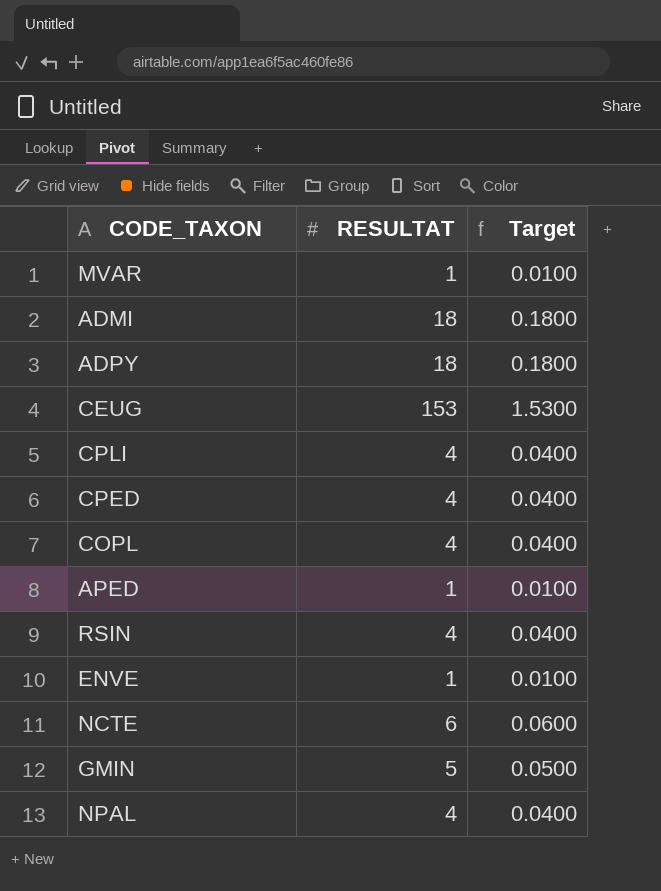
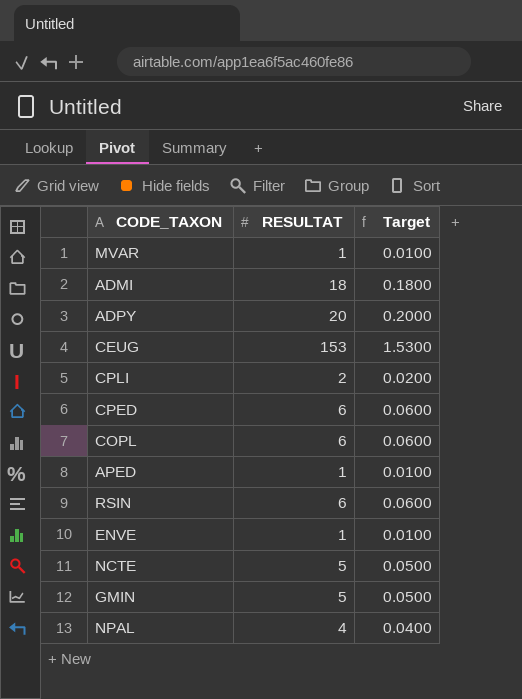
ADPY | RESULTAT: 18 -> 20
ADPY | Target: 0.1800 -> 0.2000
CPLI | RESULTAT: 4 -> 2
CPLI | Target: 0.0400 -> 0.0200
CPED | RESULTAT: 4 -> 6
CPED | Target: 0.0400 -> 0.0600
COPL | RESULTAT: 4 -> 6
COPL | Target: 0.0400 -> 0.0600
RSIN | RESULTAT: 4 -> 6
RSIN | Target: 0.0400 -> 0.0600
NCTE | RESULTAT: 6 -> 5
NCTE | Target: 0.0600 -> 0.0500

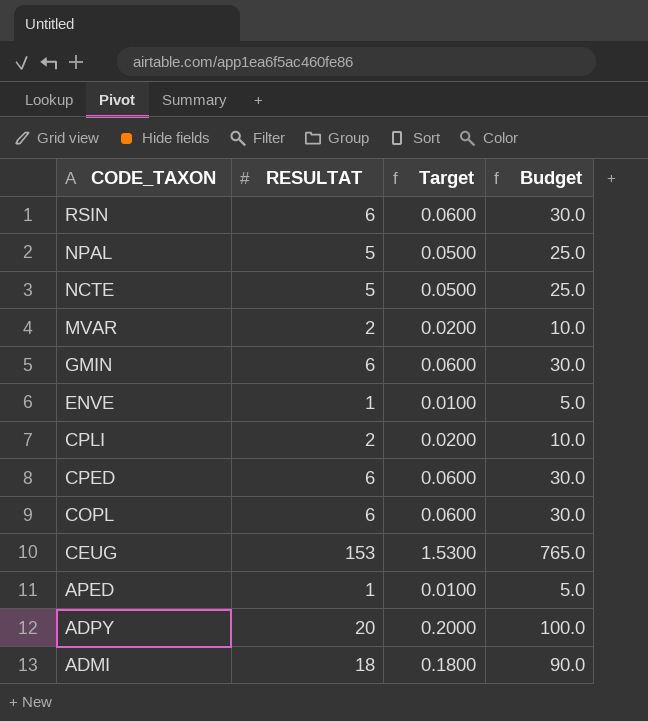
row order: none -> CODE_TAXON descending
column Budget | formula: none -> [RESULTAT] * 5
NPAL | RESULTAT: 4 -> 5
NPAL | Target: 0.0400 -> 0.0500
MVAR | RESULTAT: 1 -> 2
MVAR | Target: 0.0100 -> 0.0200
GMIN | RESULTAT: 5 -> 6
GMIN | Target: 0.0500 -> 0.0600

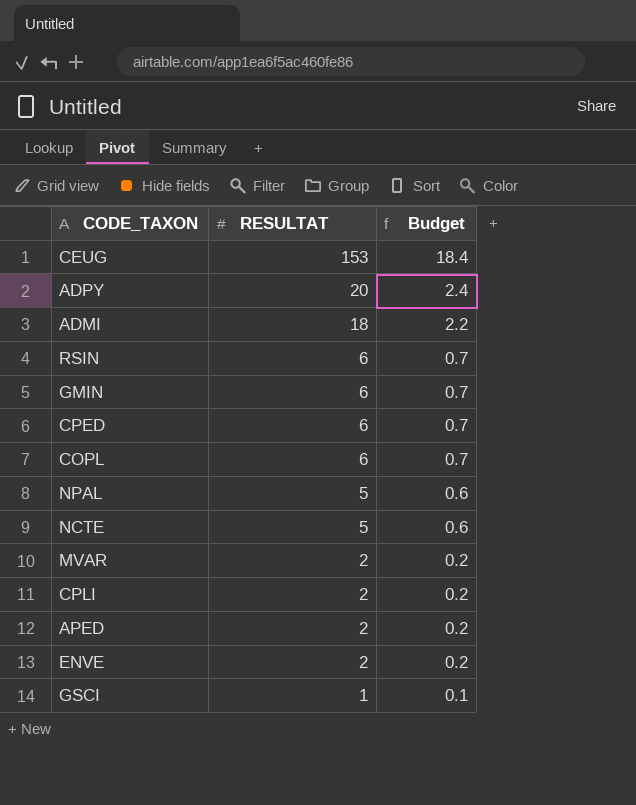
row order: CODE_TAXON descending -> RESULTAT descending
column Target | formula: [RESULTAT] * 0.01 -> none
column Budget | formula: [RESULTAT] * 5 -> [RESULTAT] * 0.12
APED | RESULTAT: 1 -> 2
ENVE | RESULTAT: 1 -> 2
row GSCI: none -> 1 | 0.1

